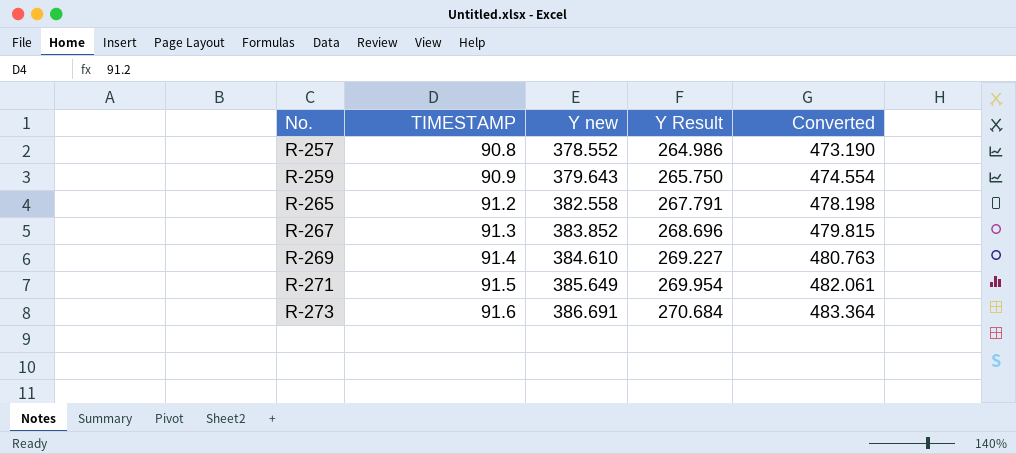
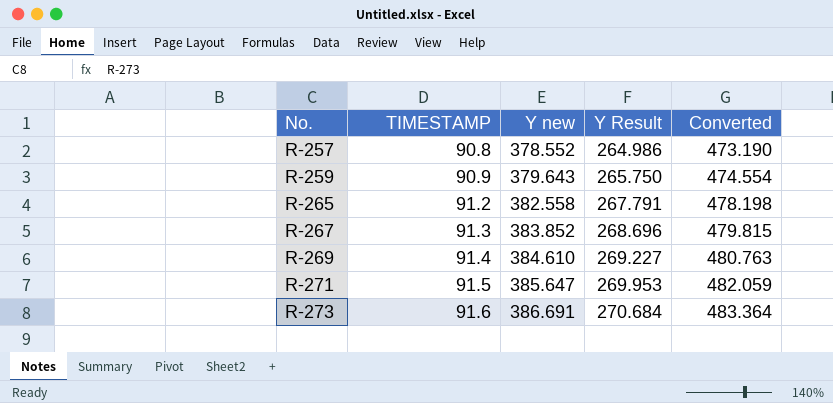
R-271 | Y new: 385.649 -> 385.647
R-271 | Y Result: 269.954 -> 269.953
R-271 | Converted: 482.061 -> 482.059

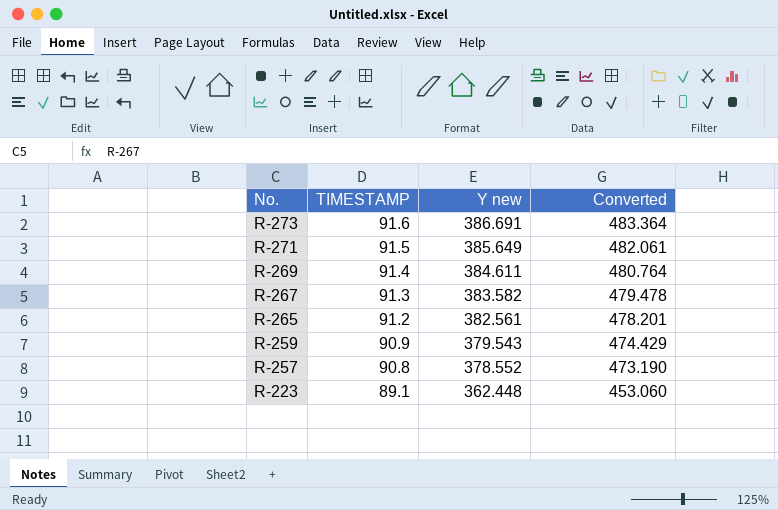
row order: No. ascending -> No. descending
column Y Result | formula: [Y new] * 0.7 -> none
R-271 | Y new: 385.647 -> 385.649
R-271 | Converted: 482.059 -> 482.061
R-269 | Y new: 384.610 -> 384.611
R-269 | Converted: 480.763 -> 480.764
R-267 | Y new: 383.852 -> 383.582
R-267 | Converted: 479.815 -> 479.478
R-265 | Y new: 382.558 -> 382.561
R-265 | Converted: 478.198 -> 478.201
R-259 | Y new: 379.643 -> 379.543
R-259 | Converted: 474.554 -> 474.429
row R-223: none -> 89.1 | 362.448 | 453.060

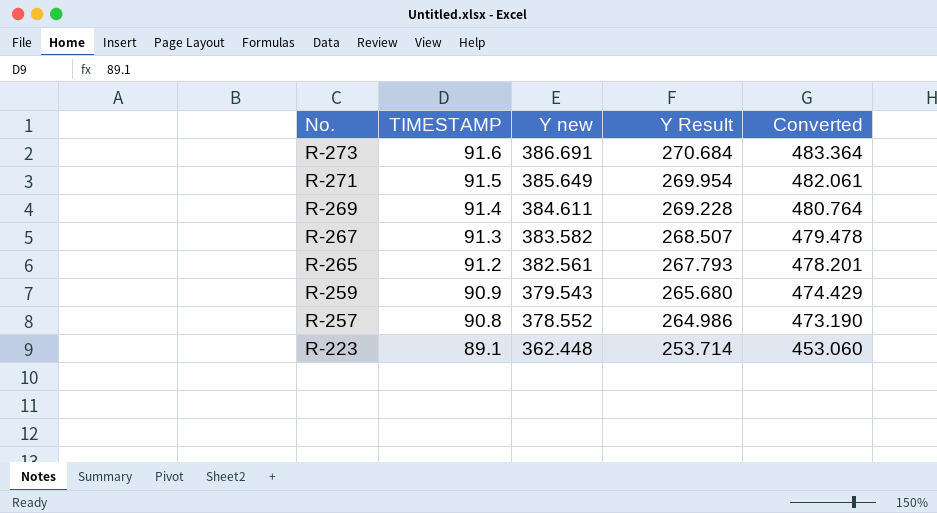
column Y Result | formula: none -> [Y new] * 0.7

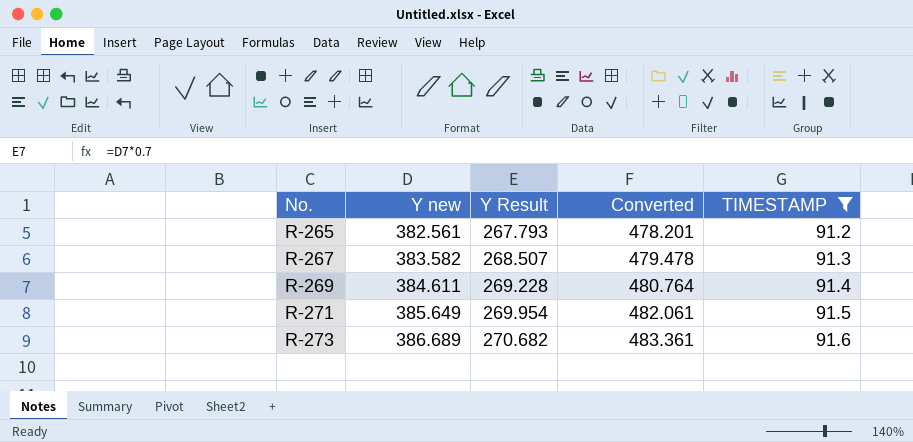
filter: none -> TIMESTAMP >= 91.2
row order: No. descending -> No. ascending
column TIMESTAMP | position: 2 -> 5
R-273 | Y new: 386.691 -> 386.689
R-273 | Y Result: 270.684 -> 270.682
R-273 | Converted: 483.364 -> 483.361

